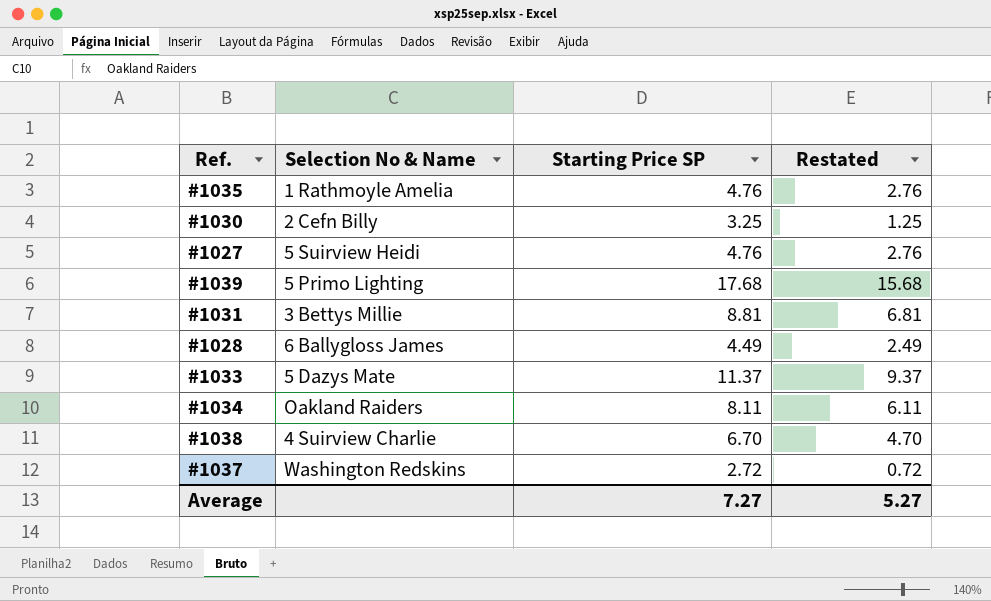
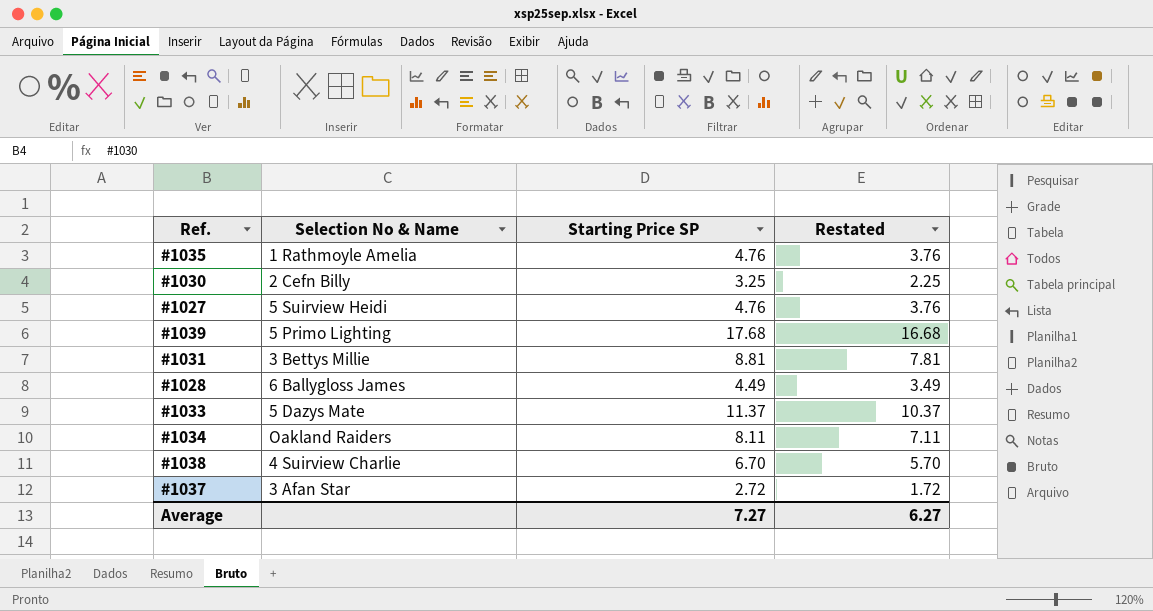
column Restated | formula: [Starting Price SP] - 2 -> [Starting Price SP] - 1
#1037 | Selection No & Name: Washington Redskins -> 3 Afan Star
Average | Restated: 5.27 -> 6.27

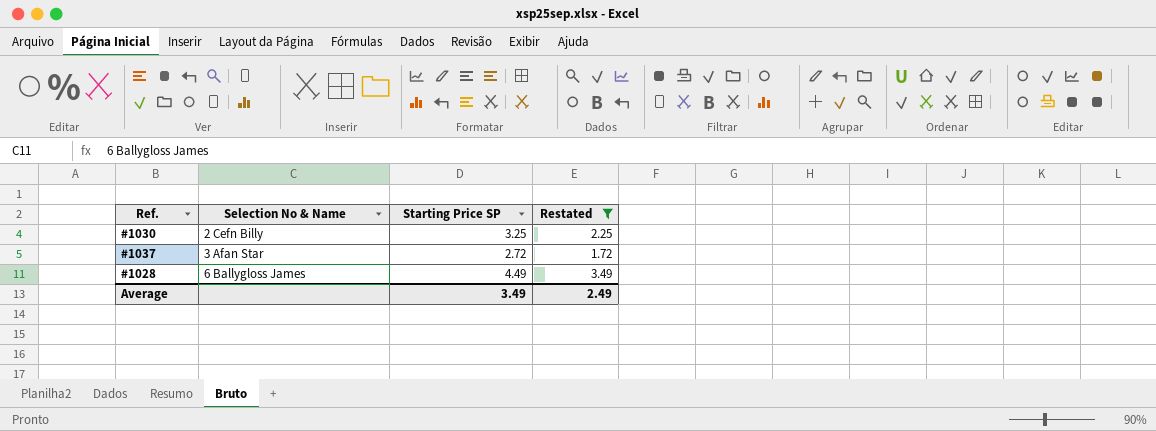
filter: none -> Restated <= 3.49
row order: none -> Selection No & Name ascending
Average | Starting Price SP: 7.27 -> 3.49
Average | Restated: 6.27 -> 2.49

